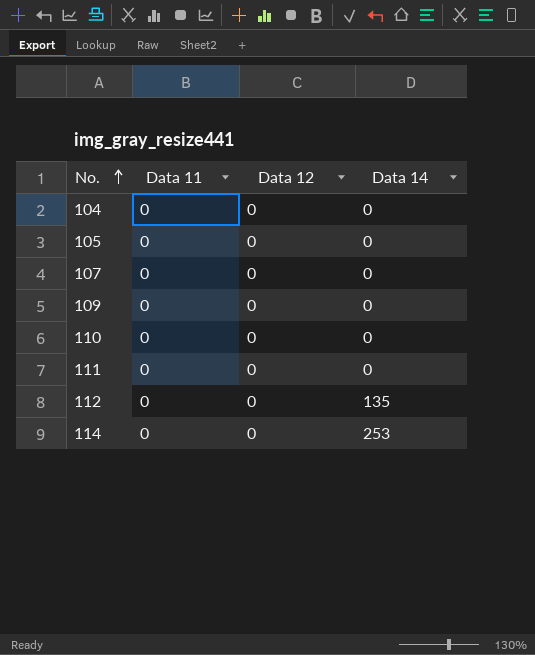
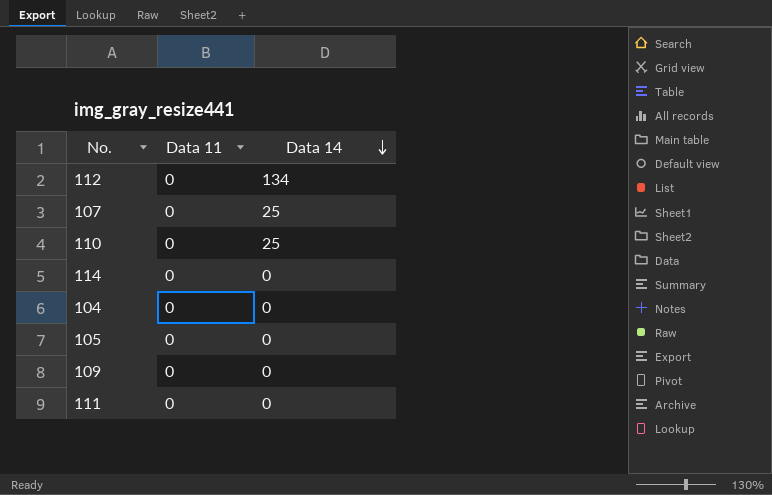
row order: No. ascending -> Data 14 descending
column Data 12 | position: 3 -> none
112 | Data 14: 135 -> 134
107 | Data 14: 0 -> 25
110 | Data 14: 0 -> 25
114 | Data 14: 253 -> 0

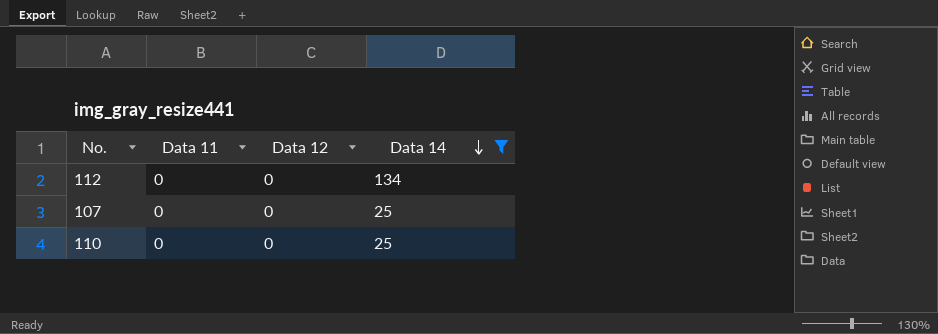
filter: none -> Data 14 != 0
column Data 12 | position: none -> 3

